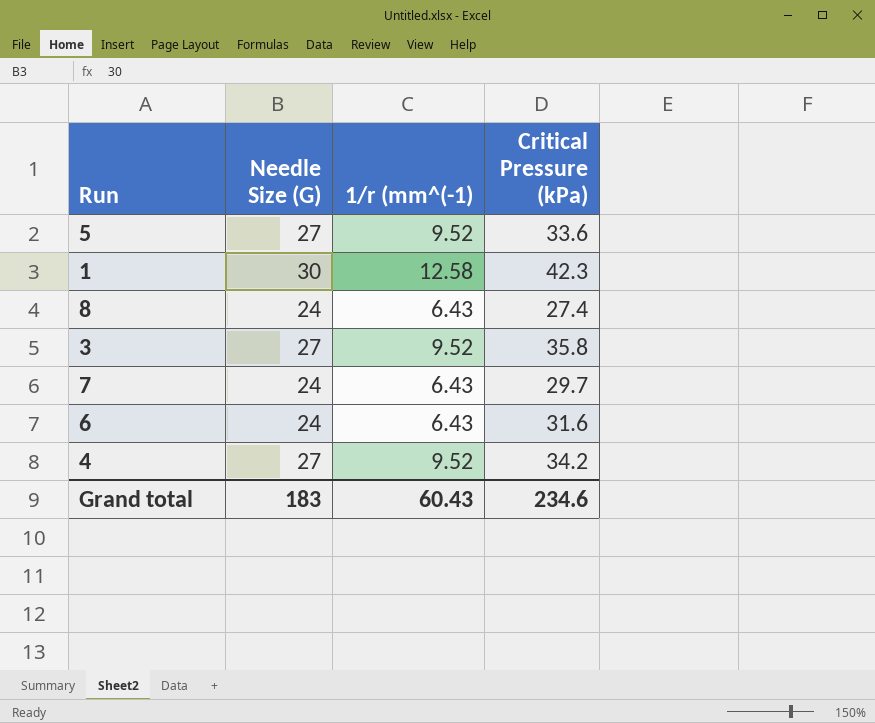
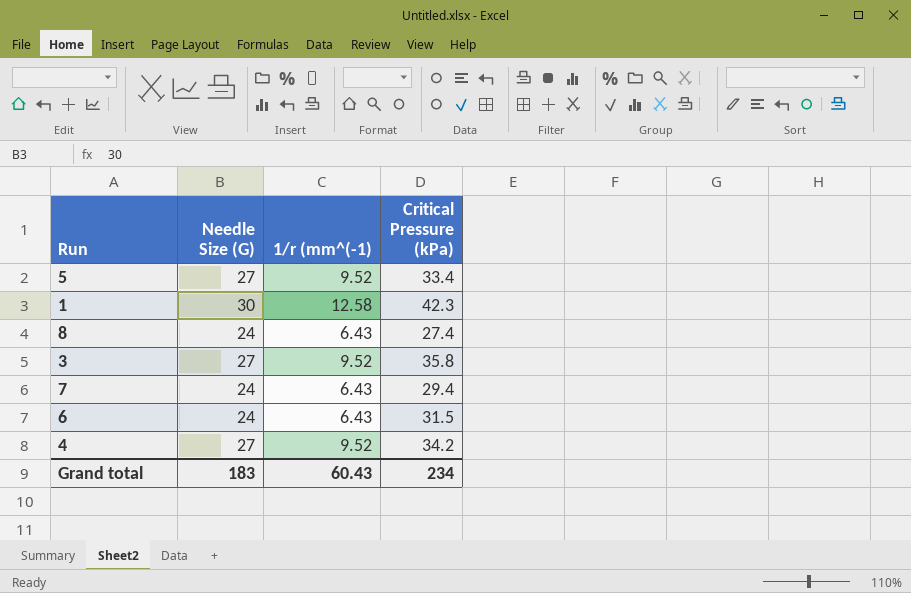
5 | Critical Pressure (kPa): 33.6 -> 33.4
7 | Critical Pressure (kPa): 29.7 -> 29.4
6 | Critical Pressure (kPa): 31.6 -> 31.5
Grand total | Critical Pressure (kPa): 234.6 -> 234

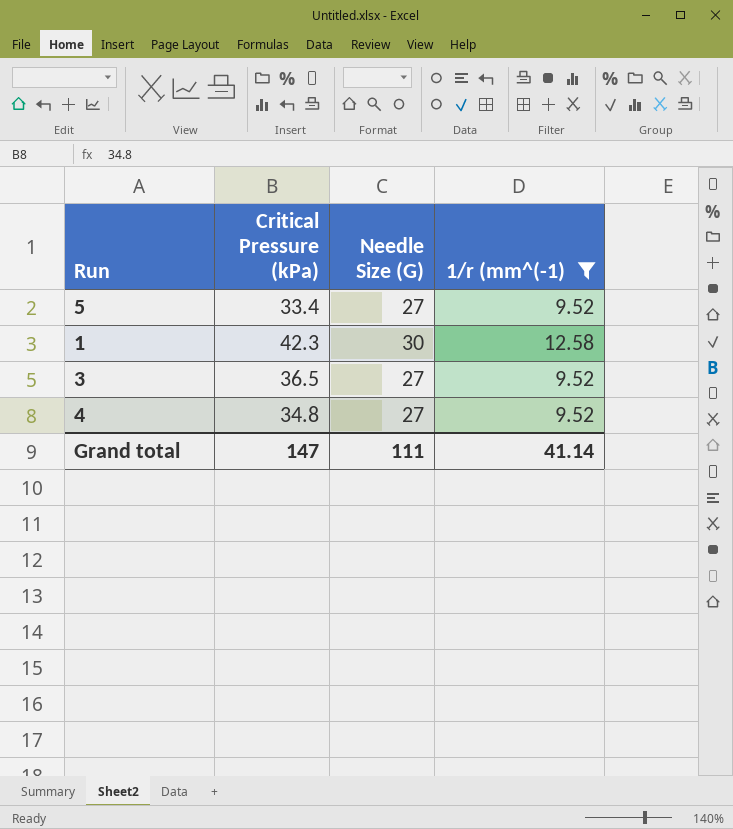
filter: none -> 1/r (mm^(-1) != 6.43
column Critical Pressure (kPa) | position: 4 -> 2
3 | Critical Pressure (kPa): 35.8 -> 36.5
4 | Critical Pressure (kPa): 34.2 -> 34.8
Grand total | Critical Pressure (kPa): 234 -> 147
Grand total | Needle Size (G): 183 -> 111
Grand total | 1/r (mm^(-1): 60.43 -> 41.14

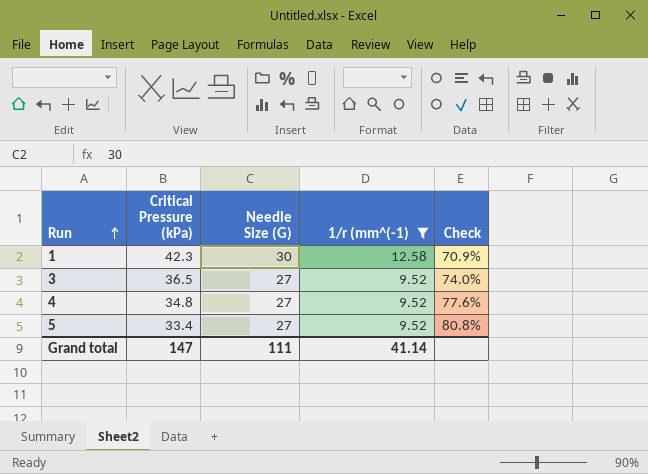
row order: none -> Run ascending
column Check | formula: none -> [Needle Size (G)] / [Critical Pressure (kPa)]

